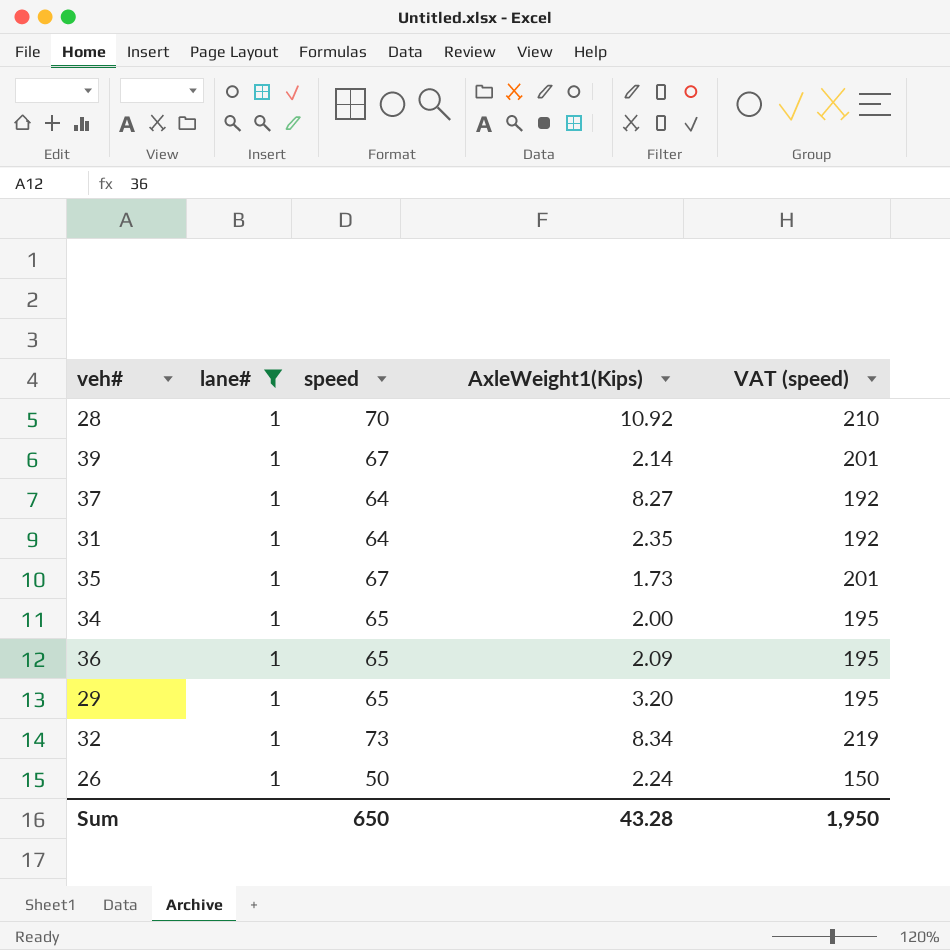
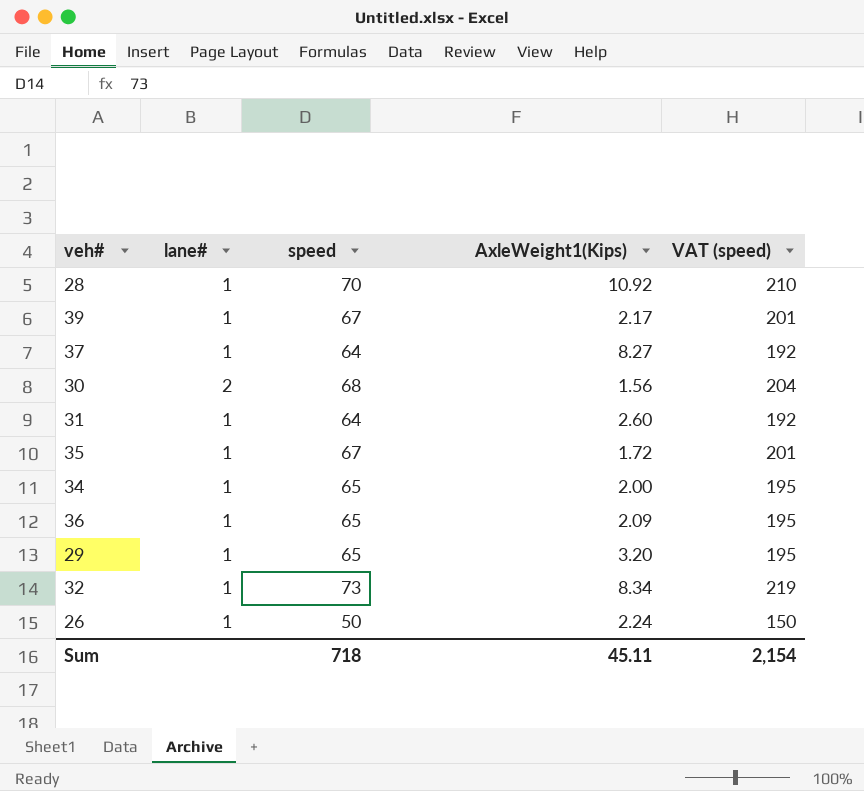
filter: lane# = 1 -> none
39 | AxleWeight1(Kips): 2.14 -> 2.17
31 | AxleWeight1(Kips): 2.35 -> 2.60
35 | AxleWeight1(Kips): 1.73 -> 1.72
Sum | speed: 650 -> 718
Sum | AxleWeight1(Kips): 43.28 -> 45.11
Sum | VAT (speed): 1,950 -> 2,154

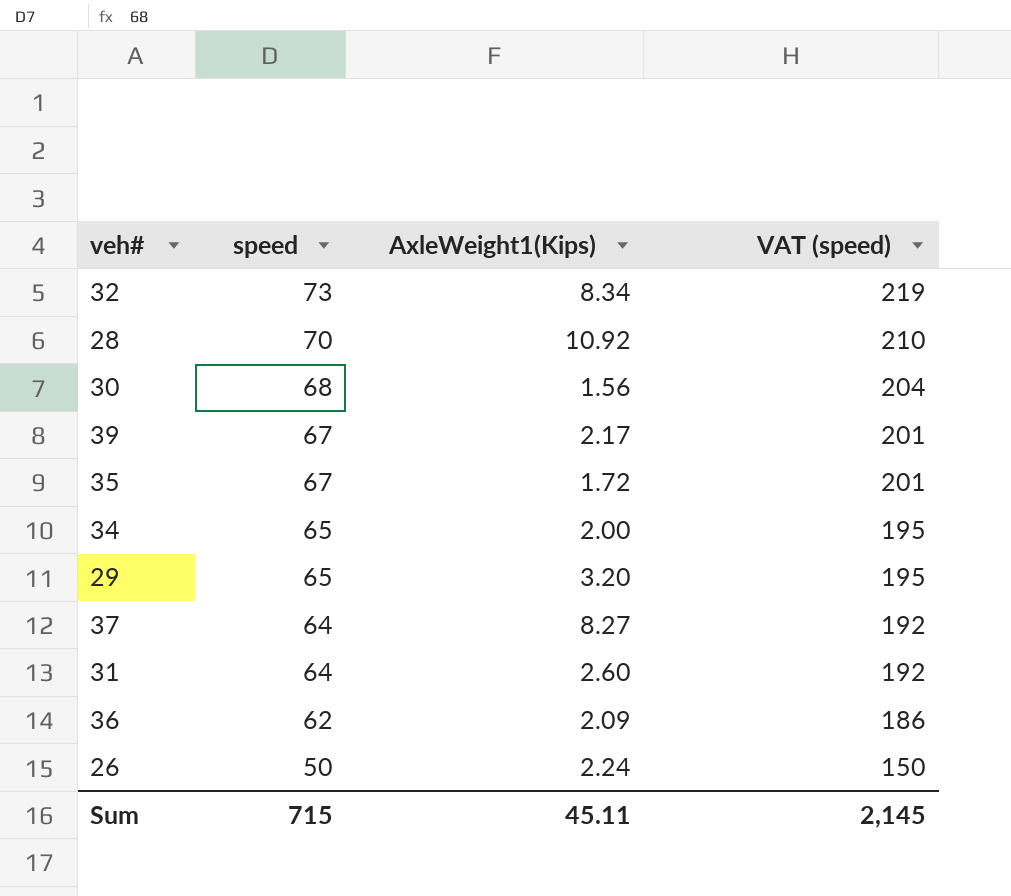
row order: none -> speed descending
column lane# | position: 2 -> none
36 | speed: 65 -> 62
36 | VAT (speed): 195 -> 186
Sum | speed: 718 -> 715
Sum | VAT (speed): 2,154 -> 2,145

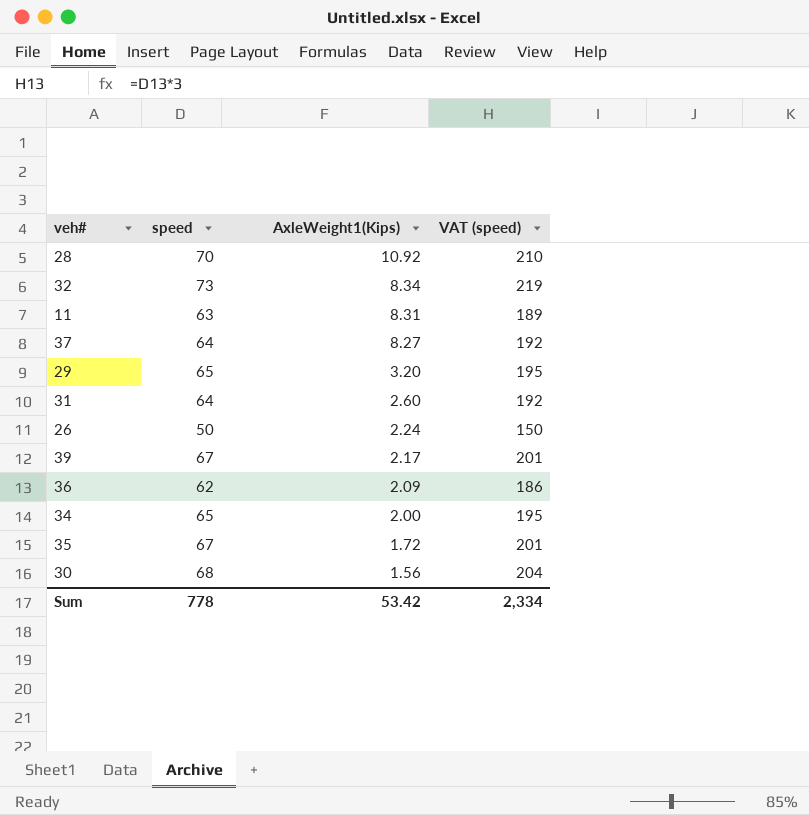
row order: speed descending -> AxleWeight1(Kips) descending
row 11: none -> 63 | 8.31 | 189
Sum | speed: 715 -> 778
Sum | AxleWeight1(Kips): 45.11 -> 53.42
Sum | VAT (speed): 2,145 -> 2,334

